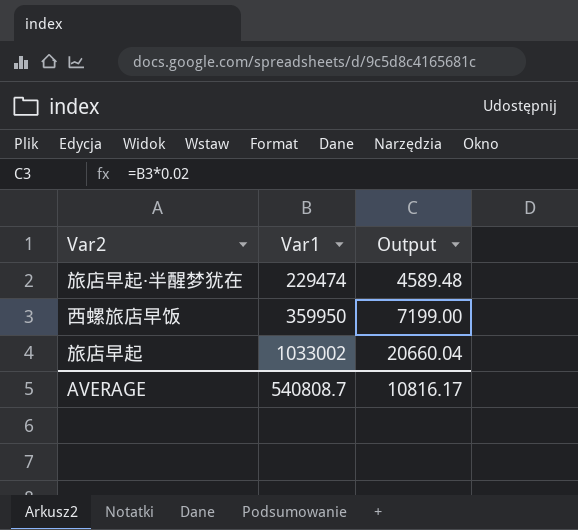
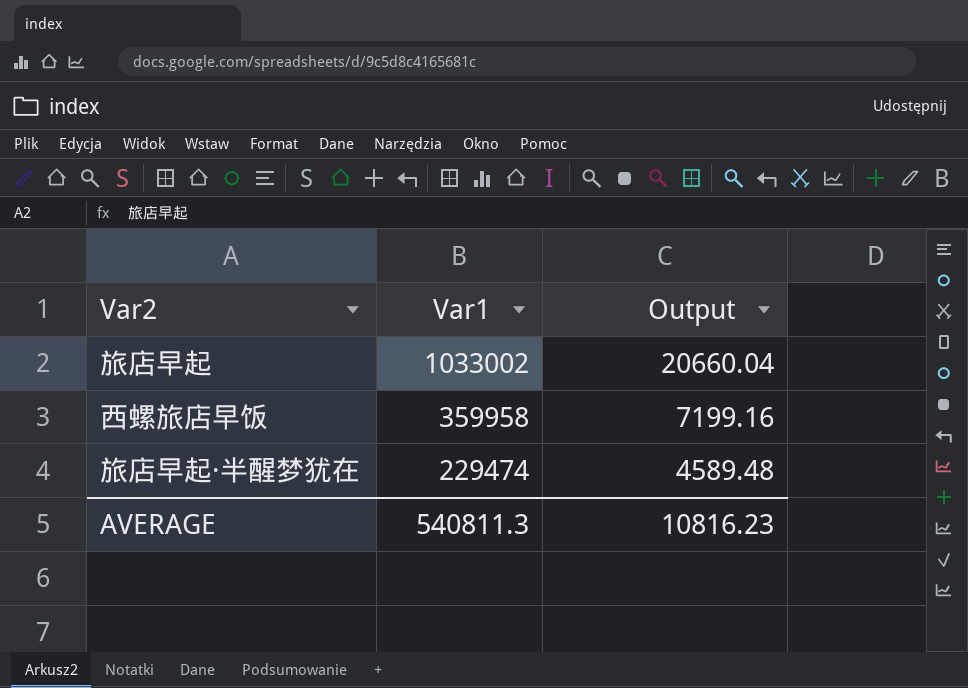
row order: Var1 ascending -> Var1 descending
西螺旅店早饭 | Var1: 359950 -> 359958
西螺旅店早饭 | Output: 7199.00 -> 7199.16
AVERAGE | Var1: 540808.7 -> 540811.3
AVERAGE | Output: 10816.17 -> 10816.23

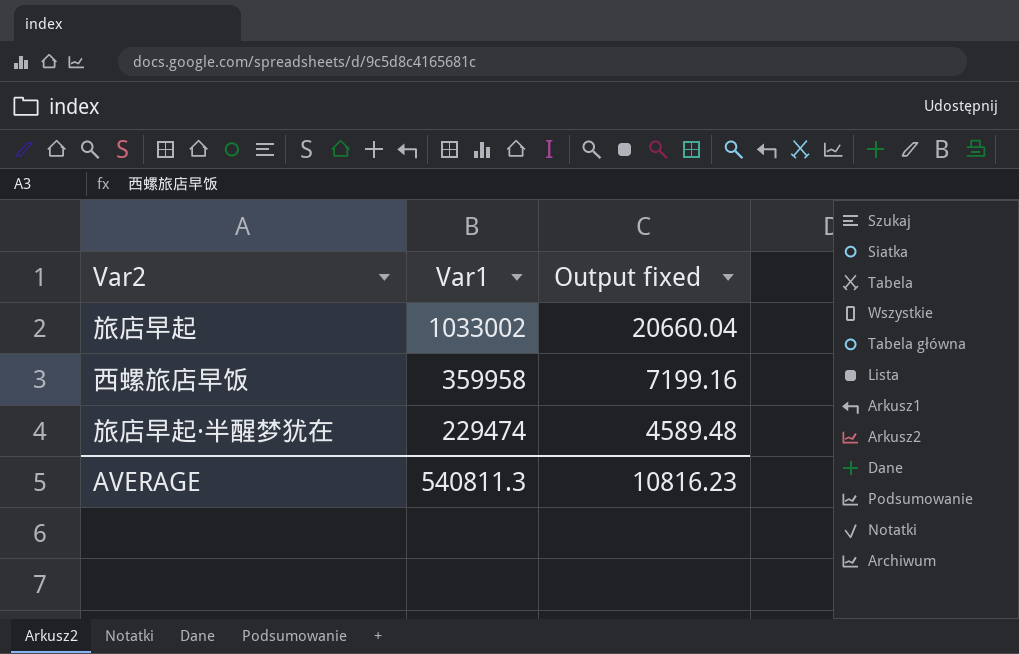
column name: Output -> Output fixed

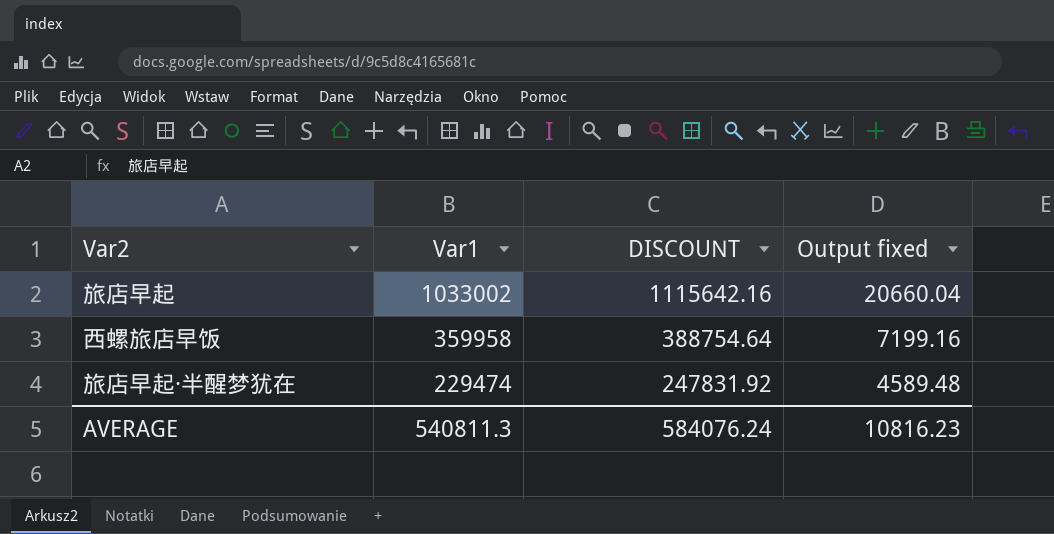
column DISCOUNT | formula: none -> [Var1] * 1.08

